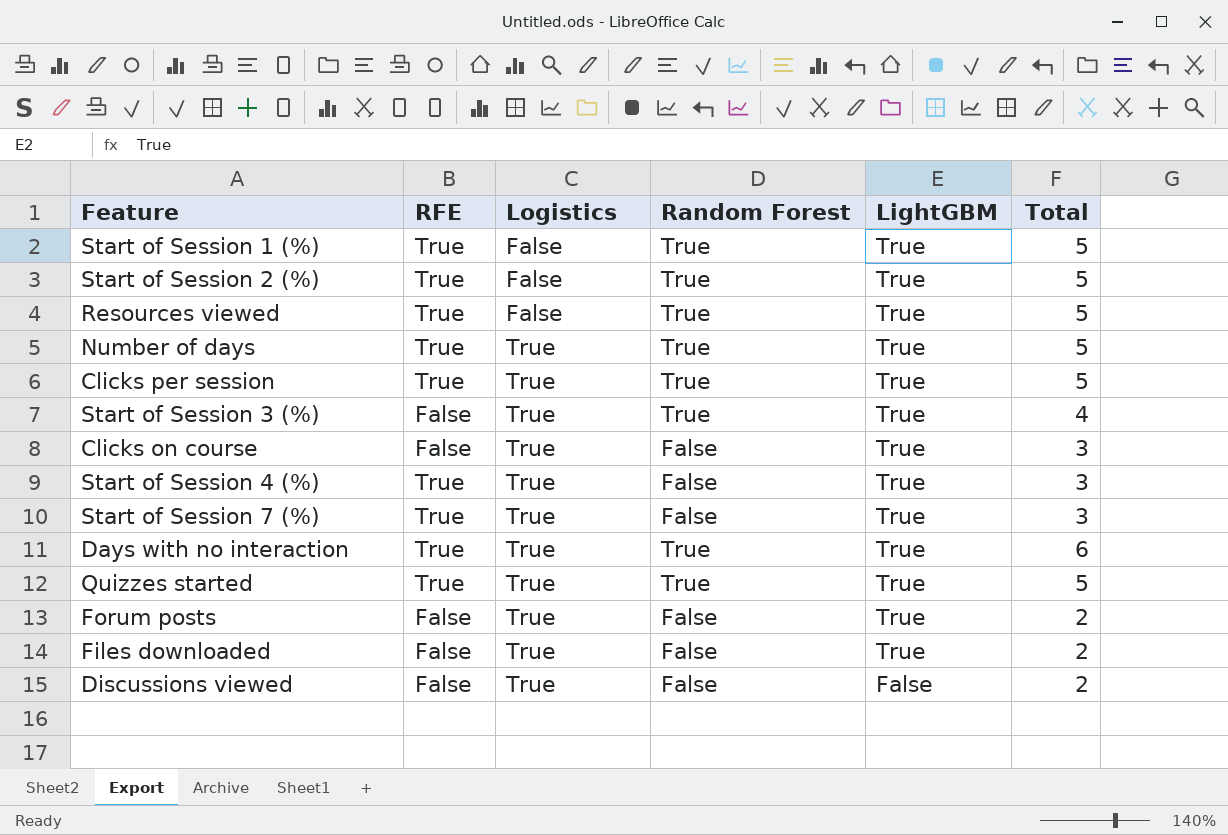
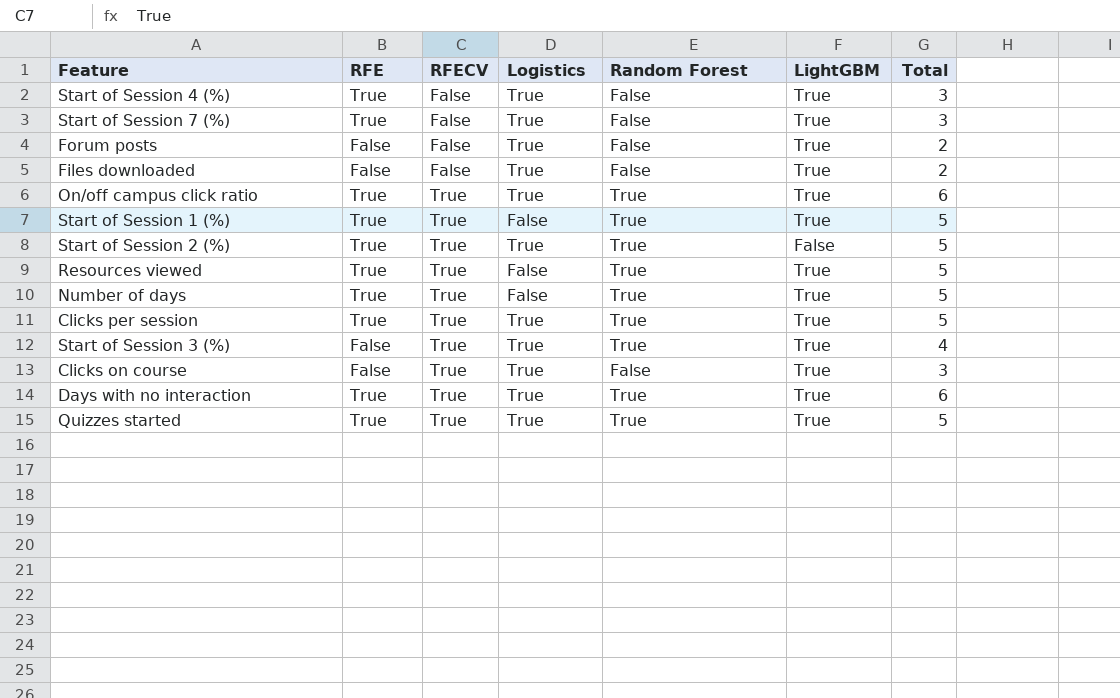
row order: Logistics ascending -> RFECV ascending
column RFECV | position: none -> 3
row Discussions viewed: False | True | False | False | 2 -> none
row On/off campus click ratio: none -> True | True | True | True | True | 6
Start of Session 2 (%) | Logistics: False -> True
Start of Session 2 (%) | LightGBM: True -> False
Number of days | Logistics: True -> False

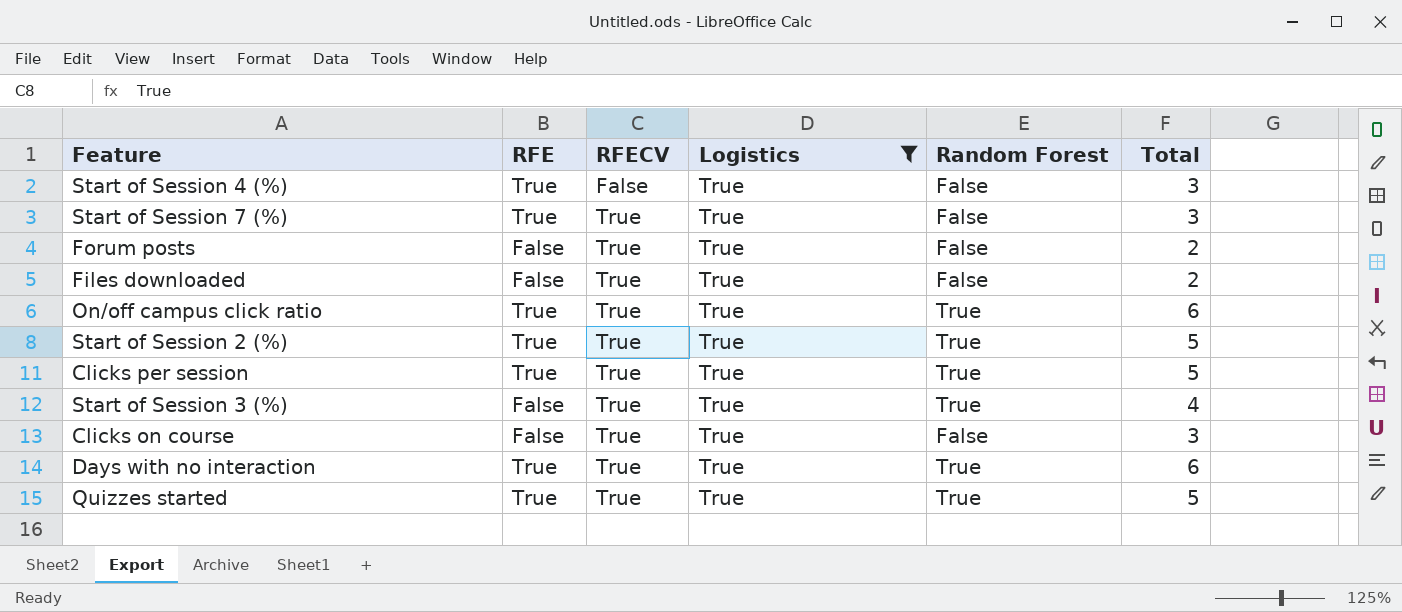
filter: none -> Logistics = True
column LightGBM | position: 6 -> none
Start of Session 7 (%) | RFECV: False -> True
Forum posts | RFECV: False -> True
Files downloaded | RFECV: False -> True

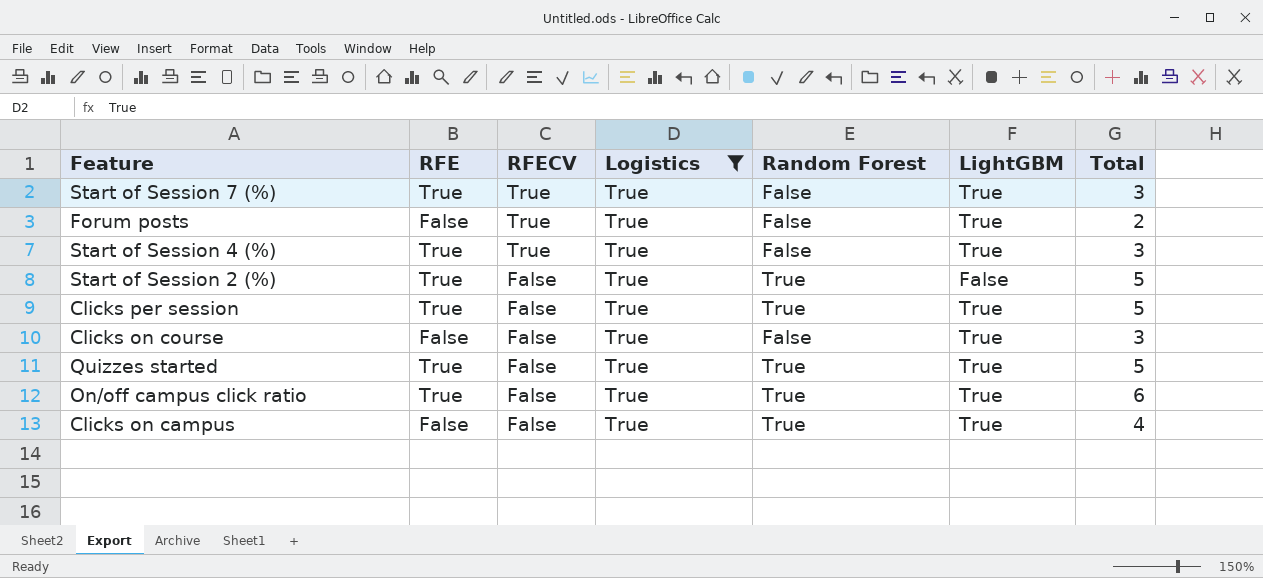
row order: RFECV ascending -> RFECV descending
column LightGBM | position: none -> 6
row Files downloaded: False | True | True | False | 2 -> none
row Start of Session 3 (%): False | True | True | True | 4 -> none
row Days with no interaction: True | True | True | True | 6 -> none
Start of Session 4 (%) | RFECV: False -> True
Start of Session 2 (%) | RFECV: True -> False
Clicks per session | RFECV: True -> False
Clicks on course | RFECV: True -> False
Quizzes started | RFECV: True -> False
On/off campus click ratio | RFECV: True -> False
row Clicks on campus: none -> False | False | True | True | True | 4

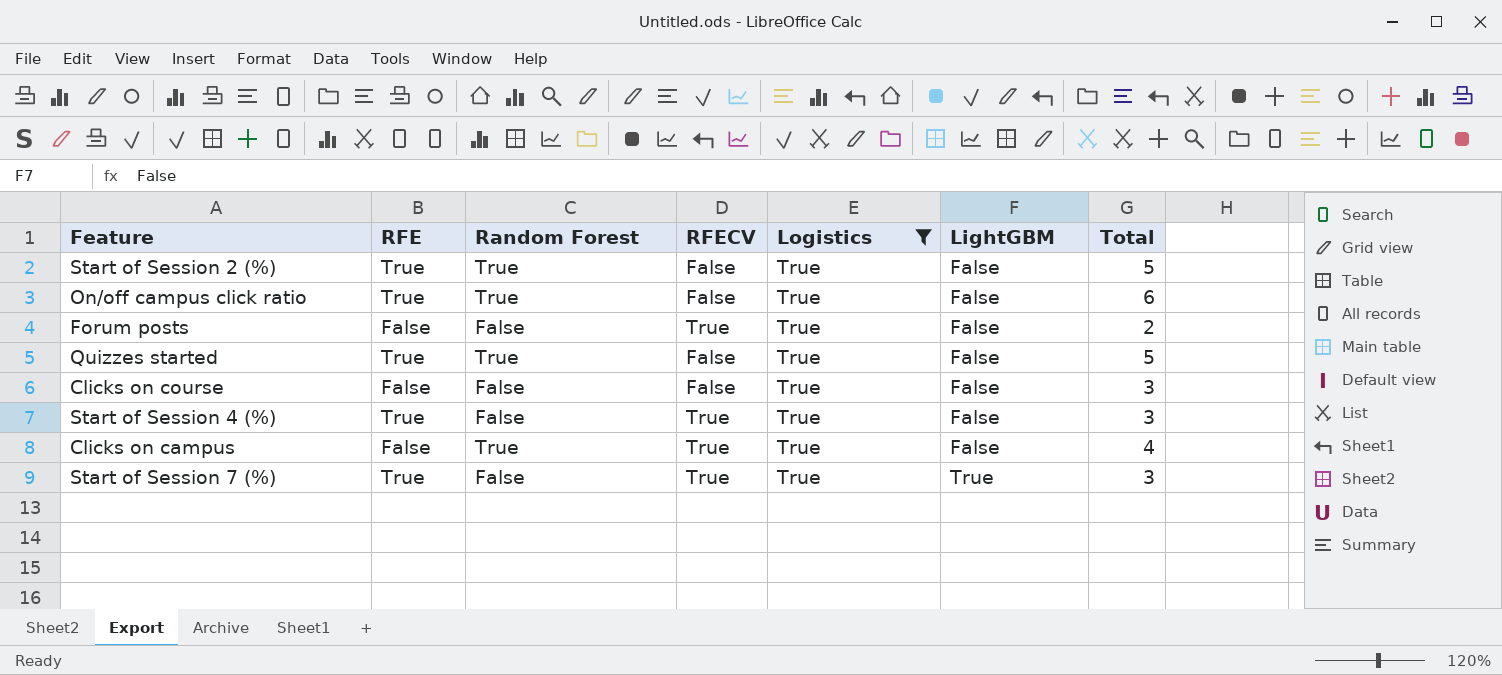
row order: RFECV descending -> LightGBM ascending
column Random Forest | position: 5 -> 3
row Clicks per session: True | False | True | True | True | 5 -> none
On/off campus click ratio | LightGBM: True -> False
Forum posts | LightGBM: True -> False
Quizzes started | LightGBM: True -> False
Clicks on course | LightGBM: True -> False
Start of Session 4 (%) | LightGBM: True -> False
Clicks on campus | RFECV: False -> True
Clicks on campus | LightGBM: True -> False

